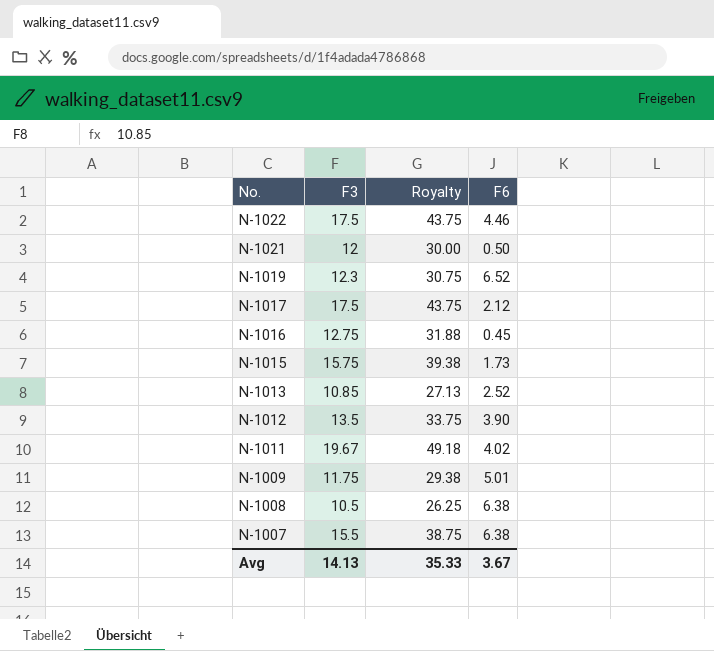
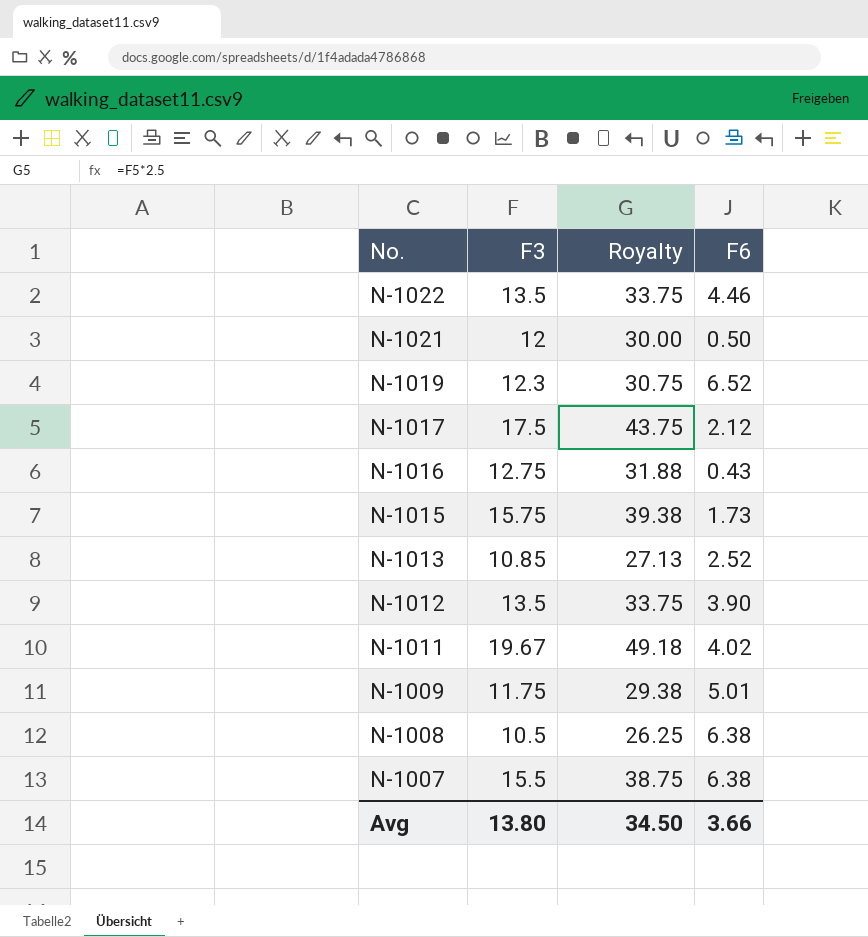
N-1022 | F3: 17.5 -> 13.5
N-1022 | Royalty: 43.75 -> 33.75
N-1016 | F6: 0.45 -> 0.43
Avg | F3: 14.13 -> 13.80
Avg | Royalty: 35.33 -> 34.50
Avg | F6: 3.67 -> 3.66

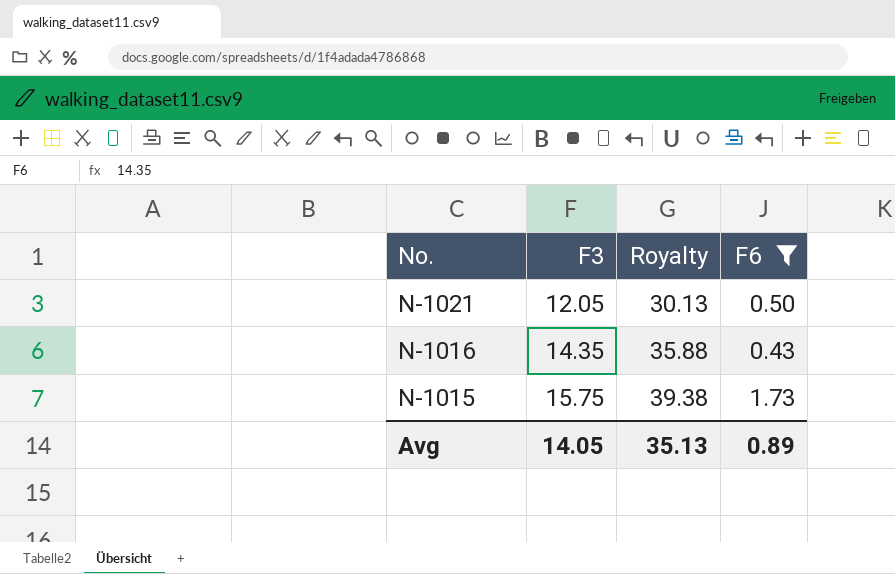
filter: none -> F6 <= 1.73
N-1021 | F3: 12 -> 12.05
N-1021 | Royalty: 30.00 -> 30.13
N-1016 | F3: 12.75 -> 14.35
N-1016 | Royalty: 31.88 -> 35.88
Avg | F3: 13.80 -> 14.05
Avg | Royalty: 34.50 -> 35.13
Avg | F6: 3.66 -> 0.89

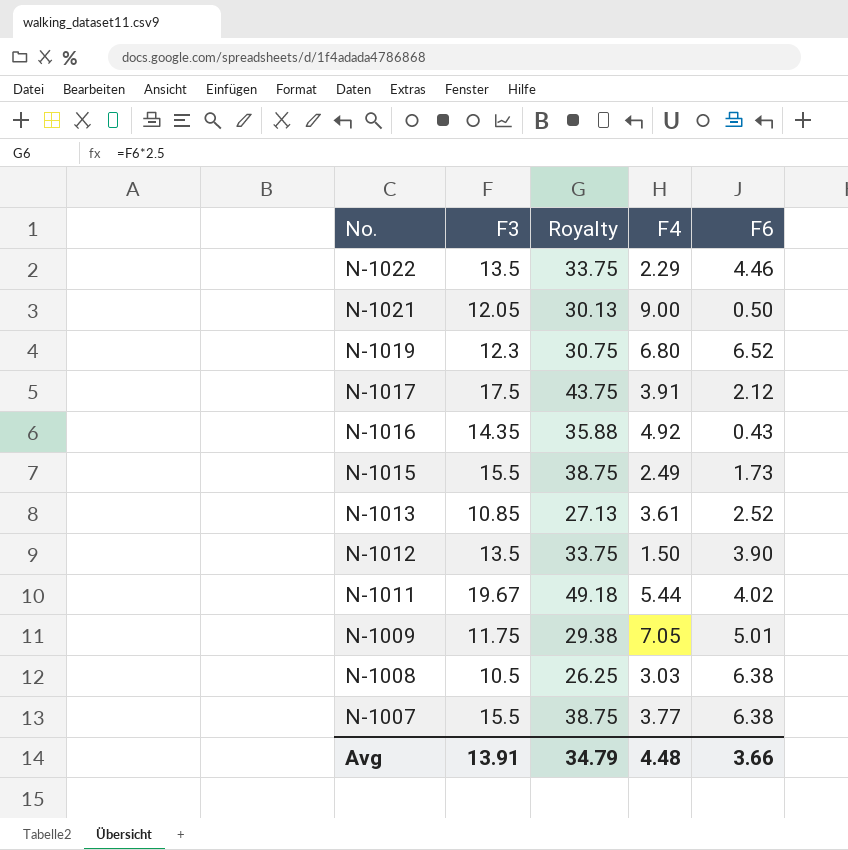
filter: F6 <= 1.73 -> none
column F4 | position: none -> 4
N-1015 | F3: 15.75 -> 15.5
N-1015 | Royalty: 39.38 -> 38.75
Avg | F3: 14.05 -> 13.91
Avg | Royalty: 35.13 -> 34.79
Avg | F6: 0.89 -> 3.66

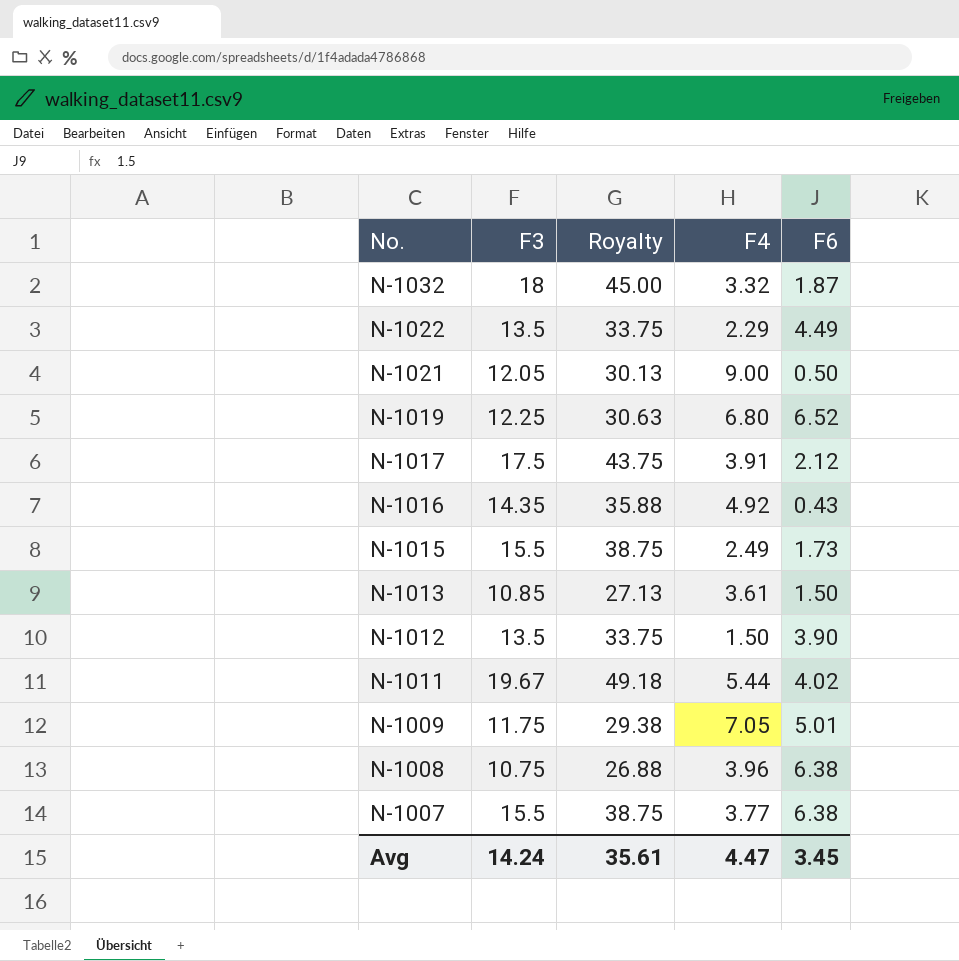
row N-1032: none -> 18 | 45.00 | 3.32 | 1.87
N-1022 | F6: 4.46 -> 4.49
N-1019 | F3: 12.3 -> 12.25
N-1019 | Royalty: 30.75 -> 30.63
N-1013 | F6: 2.52 -> 1.50
N-1008 | F3: 10.5 -> 10.75
N-1008 | Royalty: 26.25 -> 26.88
N-1008 | F4: 3.03 -> 3.96
Avg | F3: 13.91 -> 14.24
Avg | Royalty: 34.79 -> 35.61
Avg | F4: 4.48 -> 4.47
Avg | F6: 3.66 -> 3.45

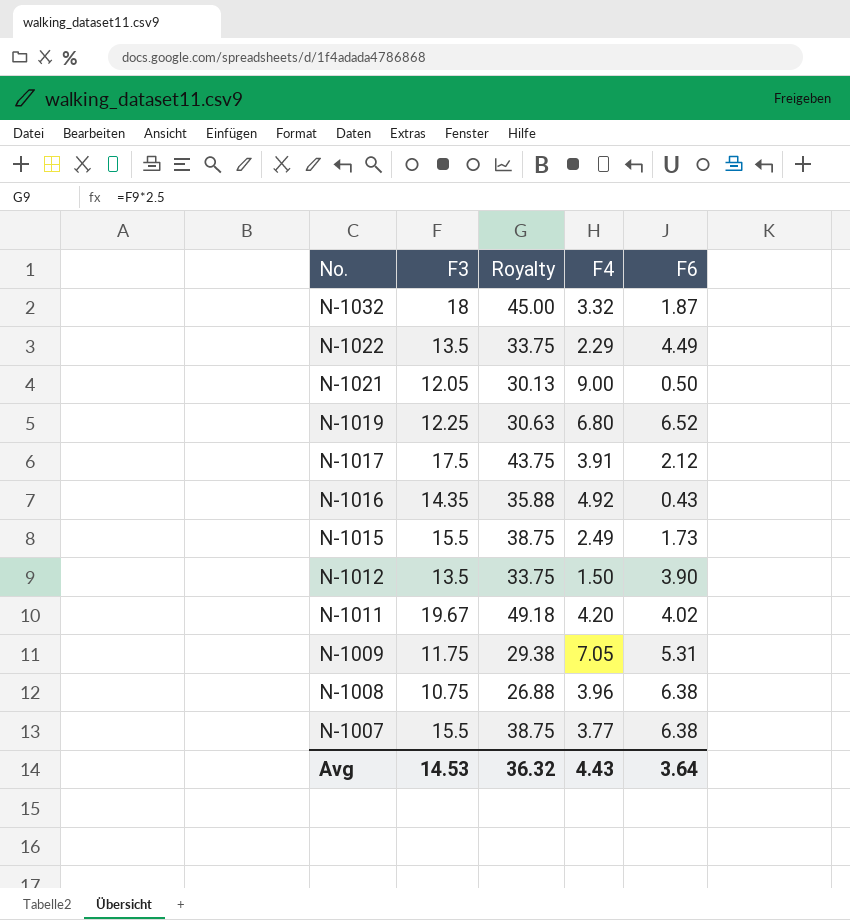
row N-1013: 10.85 | 27.13 | 3.61 | 1.50 -> none
N-1011 | F4: 5.44 -> 4.20
N-1009 | F6: 5.01 -> 5.31
Avg | F3: 14.24 -> 14.53
Avg | Royalty: 35.61 -> 36.32
Avg | F4: 4.47 -> 4.43
Avg | F6: 3.45 -> 3.64

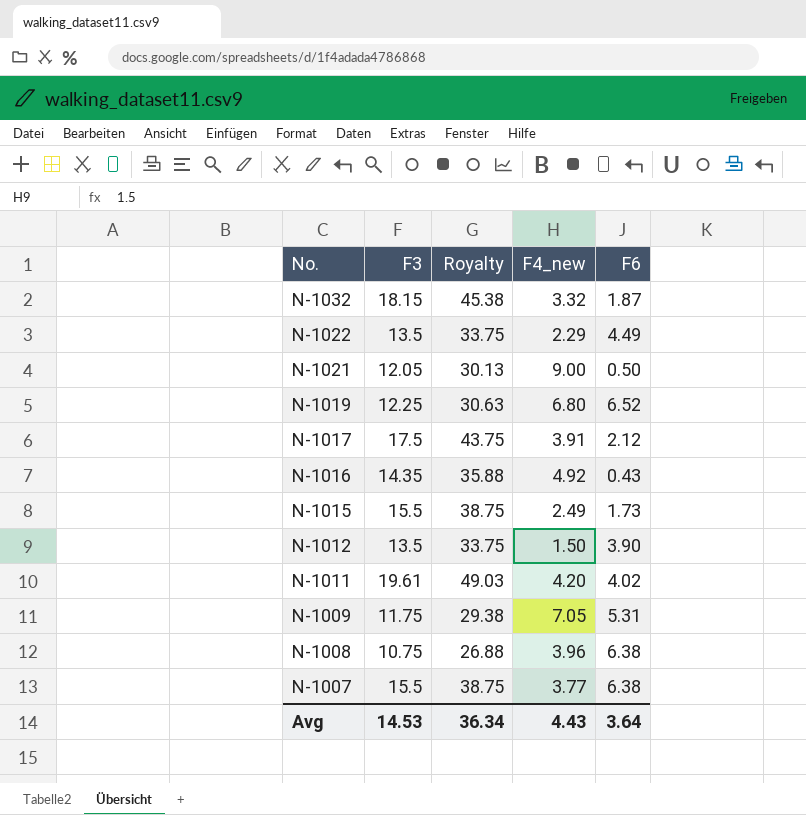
column name: F4 -> F4_new
N-1032 | F3: 18 -> 18.15
N-1032 | Royalty: 45.00 -> 45.38
N-1011 | F3: 19.67 -> 19.61
N-1011 | Royalty: 49.18 -> 49.03
Avg | Royalty: 36.32 -> 36.34

